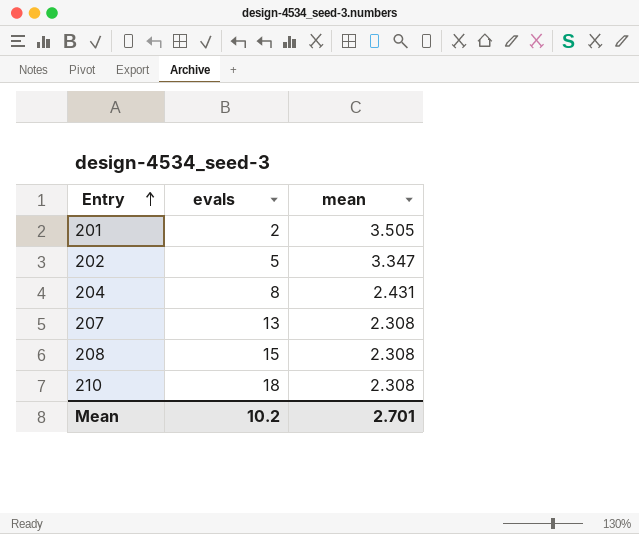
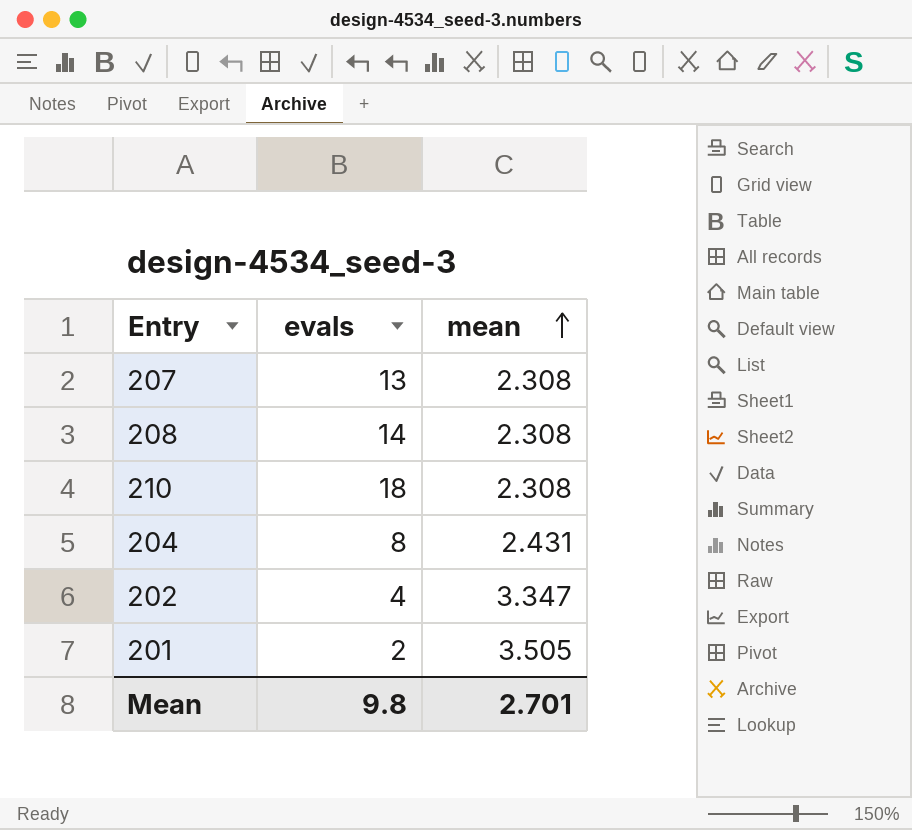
row order: Entry ascending -> mean ascending
208 | evals: 15 -> 14
202 | evals: 5 -> 4
Mean | evals: 10.2 -> 9.8

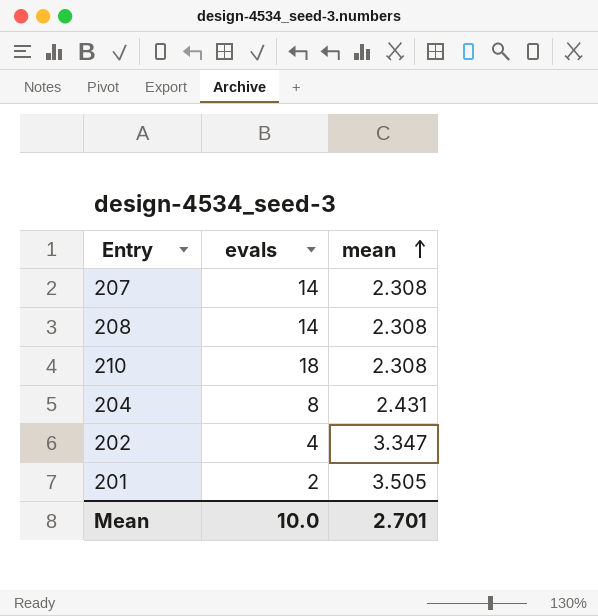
207 | evals: 13 -> 14
Mean | evals: 9.8 -> 10.0

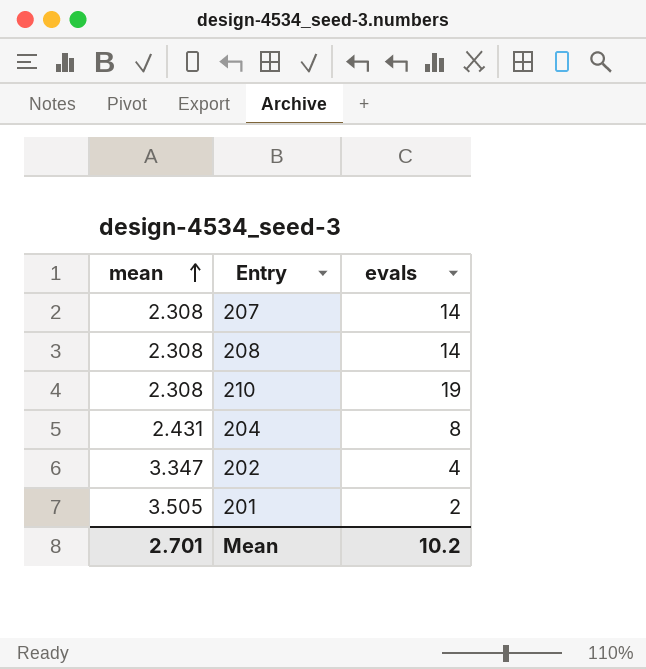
column mean | position: 3 -> 1
210 | evals: 18 -> 19
Mean | evals: 10.0 -> 10.2

